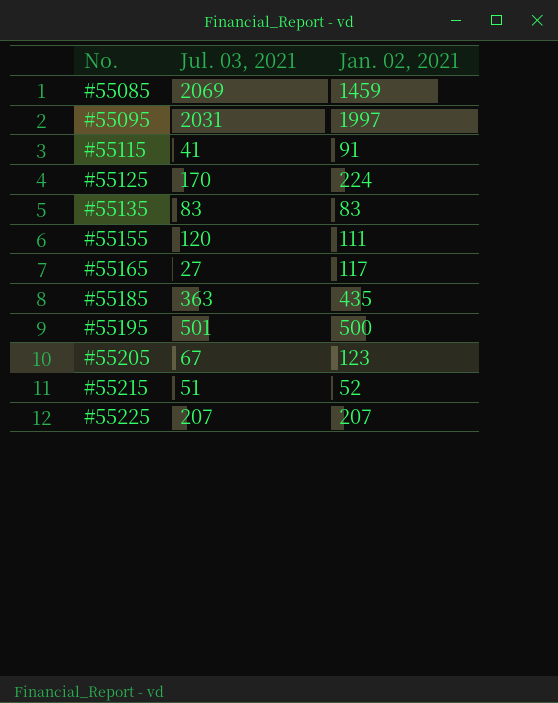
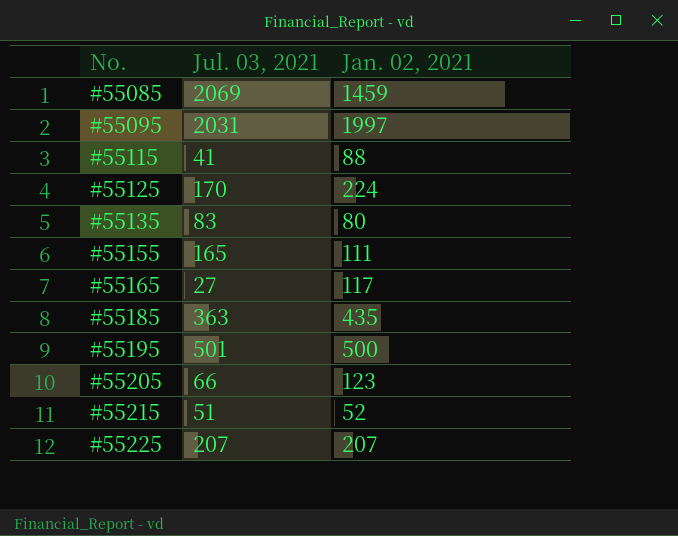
#55115 | Jan. 02, 2021: 91 -> 88
#55135 | Jan. 02, 2021: 83 -> 80
#55155 | Jul. 03, 2021: 120 -> 165
#55205 | Jul. 03, 2021: 67 -> 66

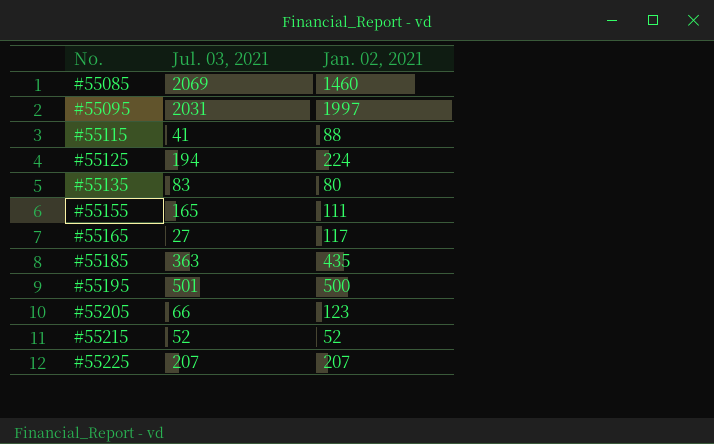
#55085 | Jan. 02, 2021: 1459 -> 1460
#55125 | Jul. 03, 2021: 170 -> 194
#55215 | Jul. 03, 2021: 51 -> 52

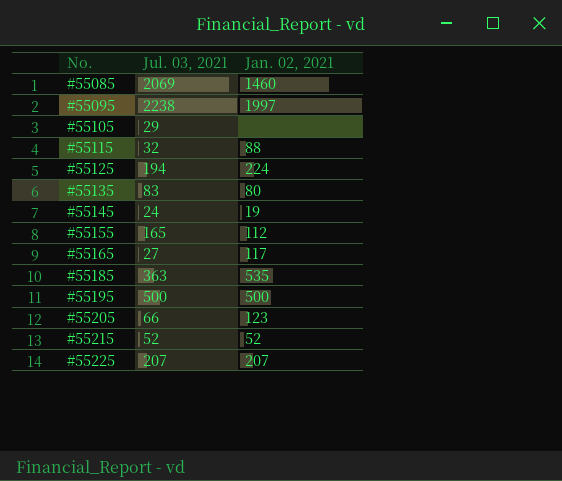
#55095 | Jul. 03, 2021: 2031 -> 2238
row #55105: none -> 29 | none
#55115 | Jul. 03, 2021: 41 -> 32
row #55145: none -> 24 | 19
#55155 | Jan. 02, 2021: 111 -> 112
#55185 | Jan. 02, 2021: 435 -> 535
#55195 | Jul. 03, 2021: 501 -> 500

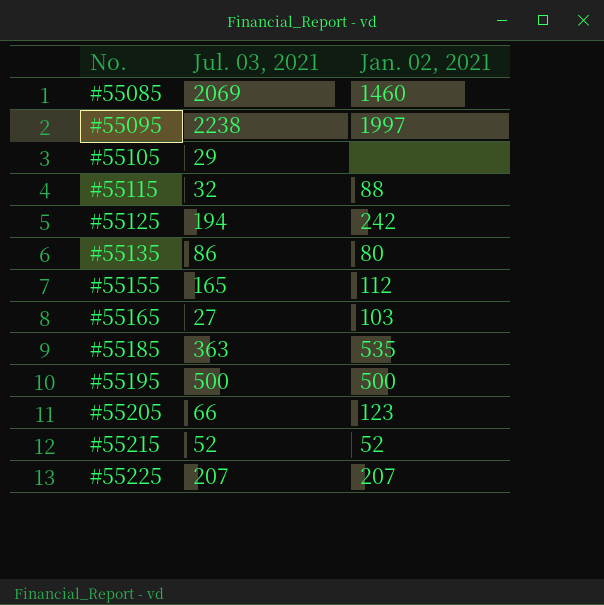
row #55145: 24 | 19 -> none
#55125 | Jan. 02, 2021: 224 -> 242
#55135 | Jul. 03, 2021: 83 -> 86
#55165 | Jan. 02, 2021: 117 -> 103

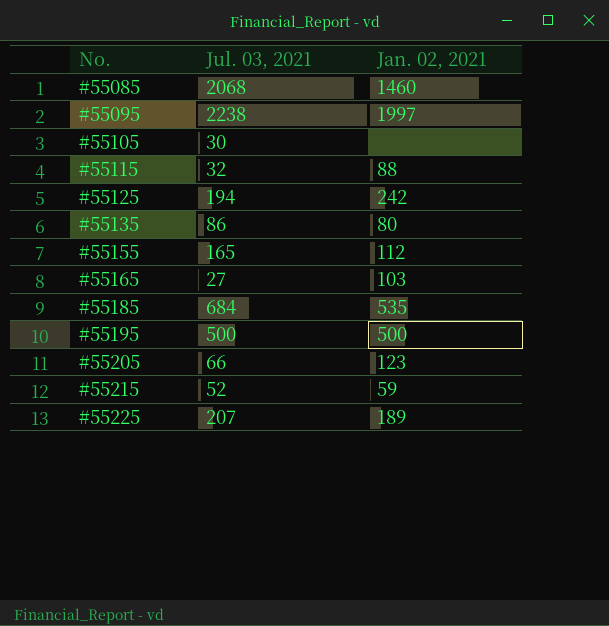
#55085 | Jul. 03, 2021: 2069 -> 2068
#55105 | Jul. 03, 2021: 29 -> 30
#55185 | Jul. 03, 2021: 363 -> 684
#55215 | Jan. 02, 2021: 52 -> 59
#55225 | Jan. 02, 2021: 207 -> 189

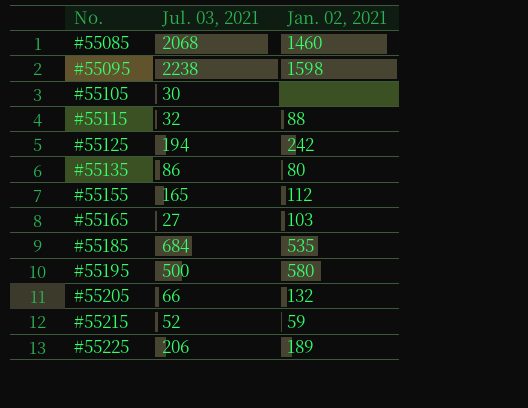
#55095 | Jan. 02, 2021: 1997 -> 1598
#55195 | Jan. 02, 2021: 500 -> 580
#55205 | Jan. 02, 2021: 123 -> 132
#55225 | Jul. 03, 2021: 207 -> 206

